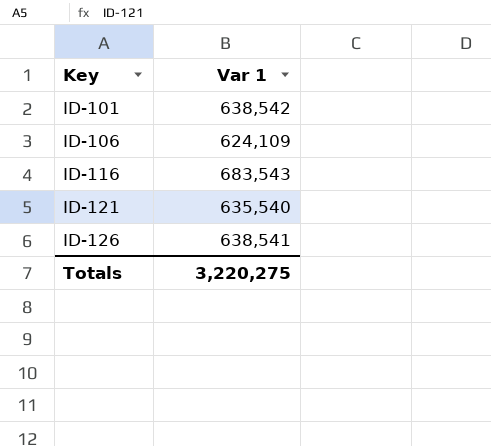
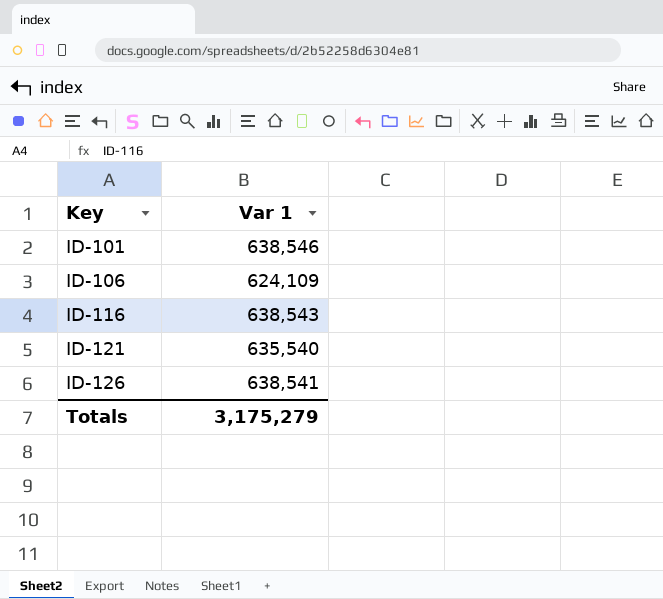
ID-101 | Var 1: 638,542 -> 638,546
ID-116 | Var 1: 683,543 -> 638,543
Totals | Var 1: 3,220,275 -> 3,175,279

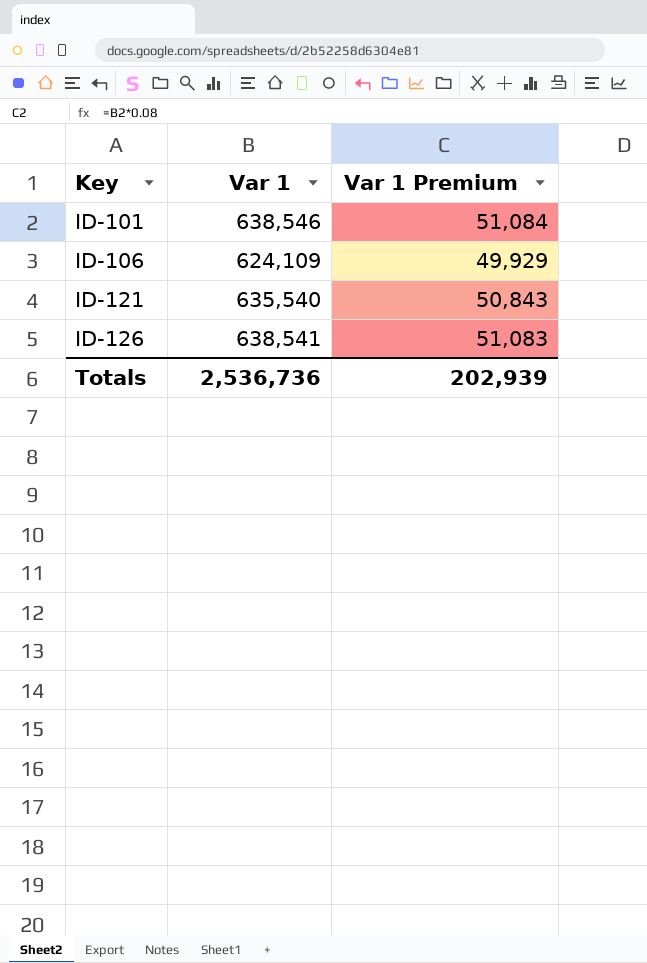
column Var 1 Premium | formula: none -> [Var 1] * 0.08
row ID-116: 638,543 -> none
Totals | Var 1: 3,175,279 -> 2,536,736

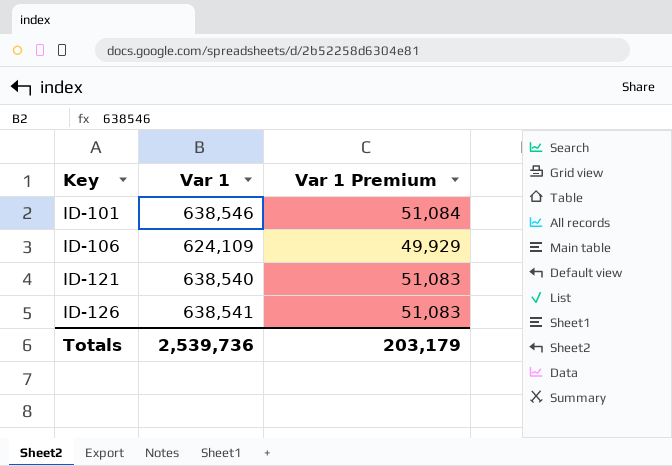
ID-121 | Var 1: 635,540 -> 638,540
ID-121 | Var 1 Premium: 50,843 -> 51,083
Totals | Var 1: 2,536,736 -> 2,539,736
Totals | Var 1 Premium: 202,939 -> 203,179

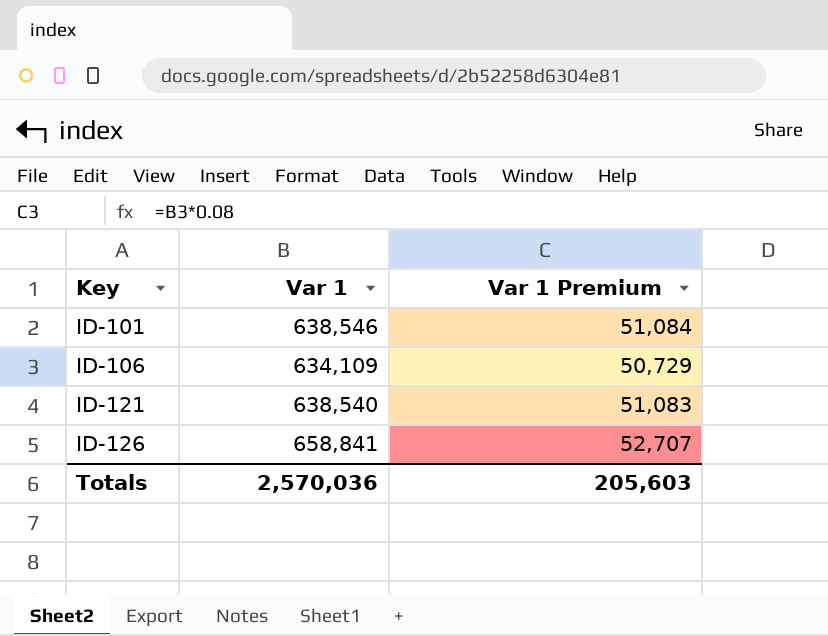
ID-106 | Var 1: 624,109 -> 634,109
ID-106 | Var 1 Premium: 49,929 -> 50,729
ID-126 | Var 1: 638,541 -> 658,841
ID-126 | Var 1 Premium: 51,083 -> 52,707
Totals | Var 1: 2,539,736 -> 2,570,036
Totals | Var 1 Premium: 203,179 -> 205,603

